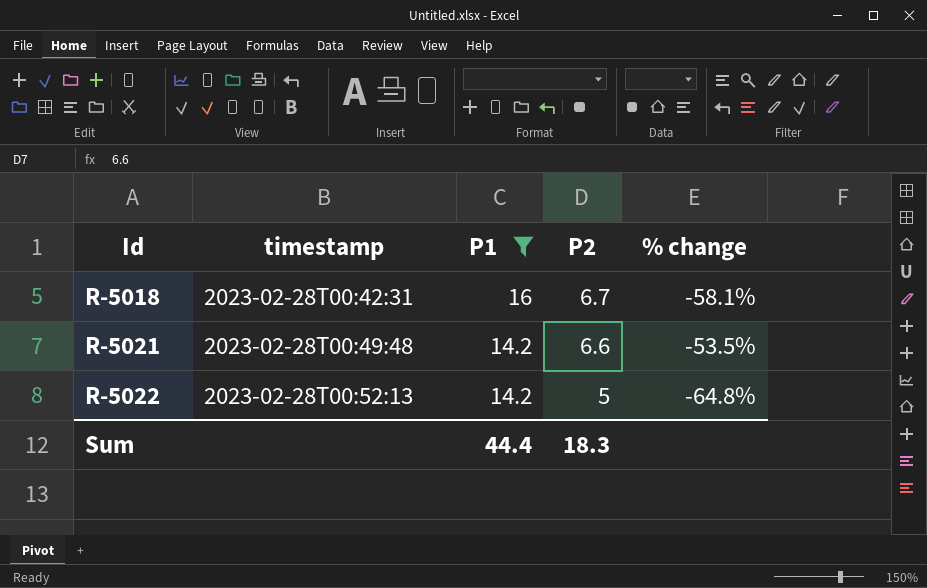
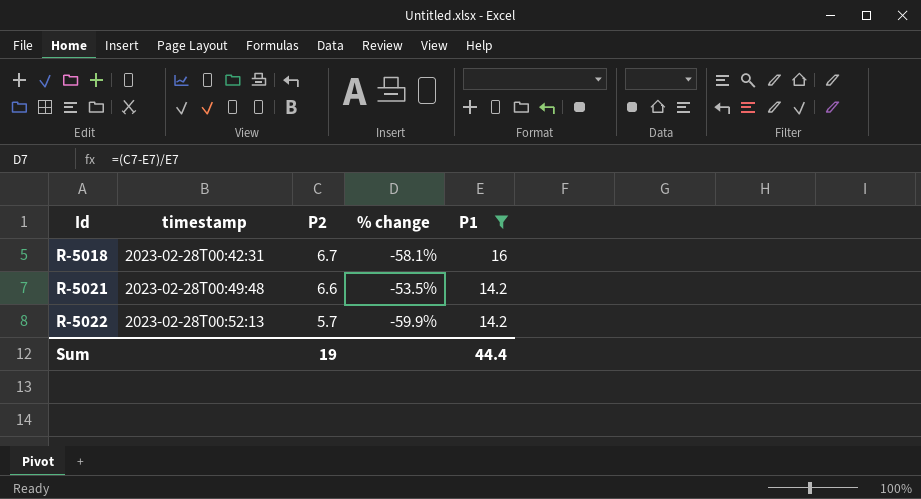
column P1 | position: 3 -> 5
R-5022 | P2: 5 -> 5.7
R-5022 | % change: -64.8% -> -59.9%
Sum | P2: 18.3 -> 19

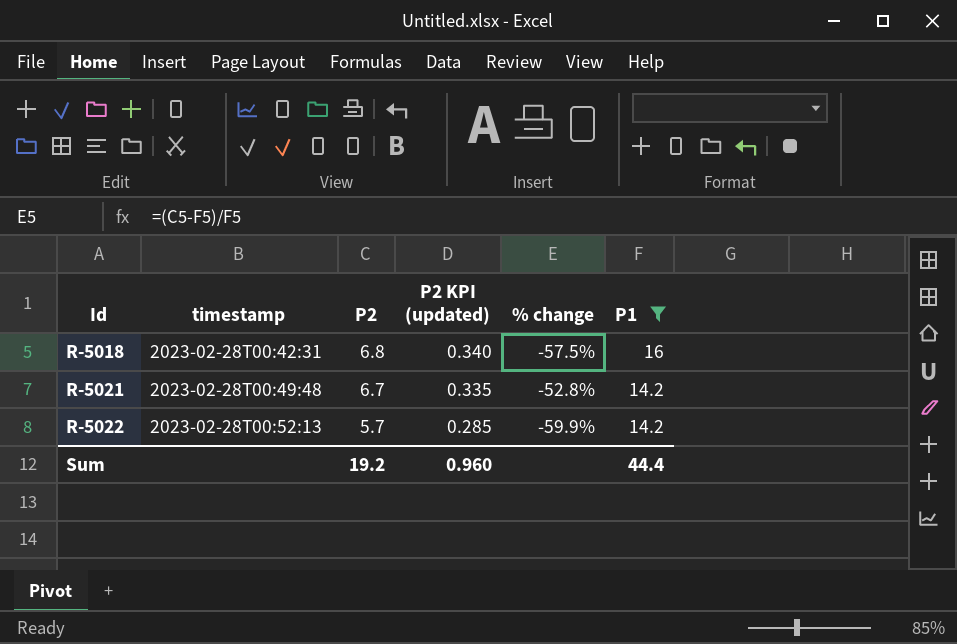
column P2 KPI (updated) | formula: none -> [P2] * 0.05
R-5018 | P2: 6.7 -> 6.8
R-5018 | % change: -58.1% -> -57.5%
R-5021 | P2: 6.6 -> 6.7
R-5021 | % change: -53.5% -> -52.8%
Sum | P2: 19 -> 19.2

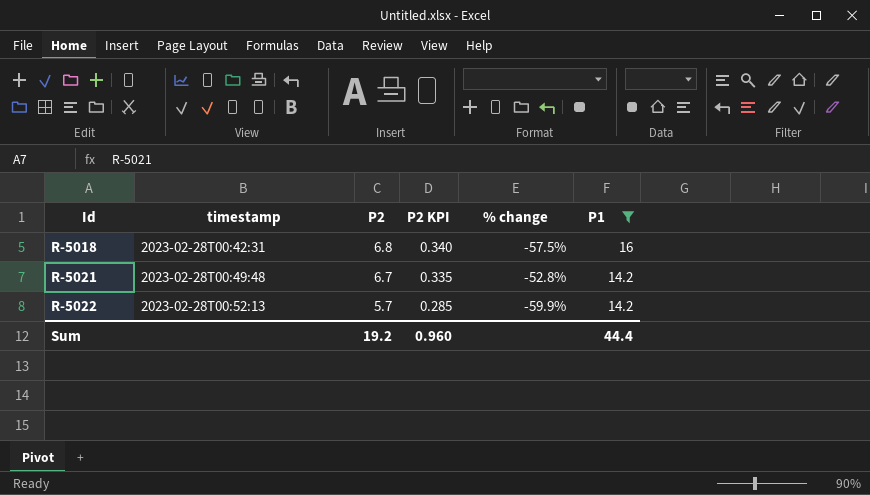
column name: P2 KPI (updated) -> P2 KPI

